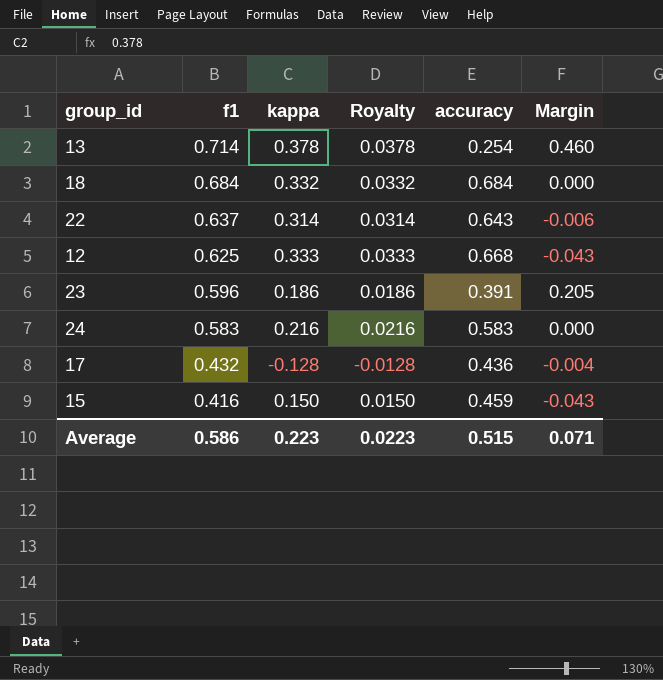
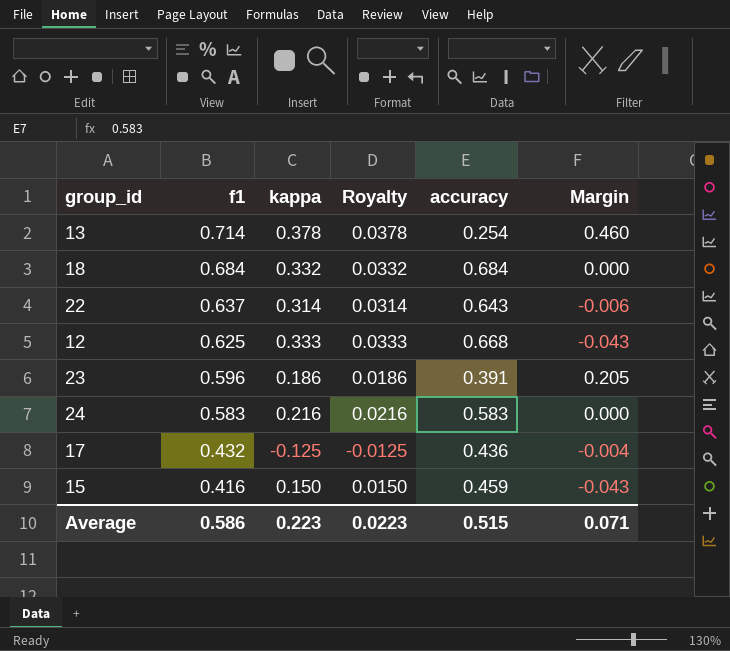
17 | kappa: -0.128 -> -0.125
17 | Royalty: -0.0128 -> -0.0125

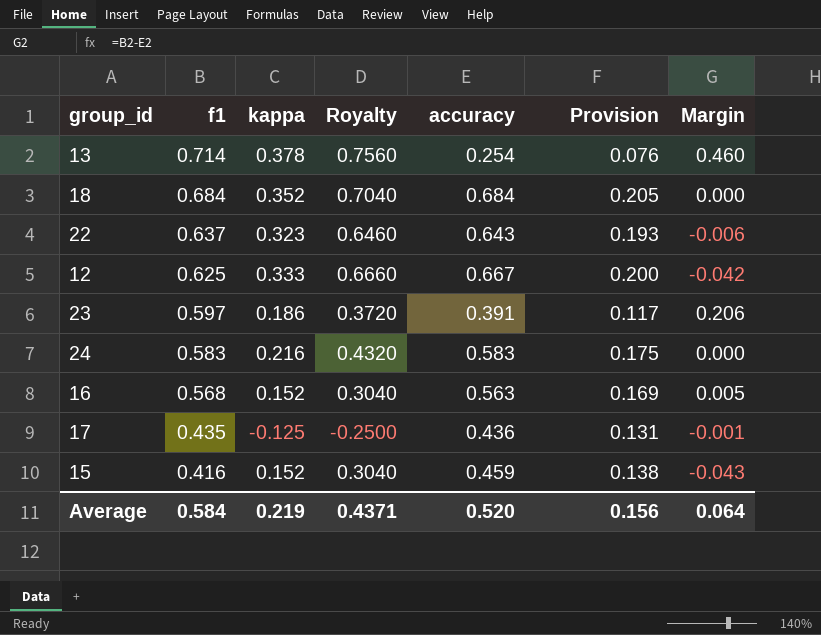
column Royalty | formula: [kappa] * 0.1 -> [kappa] * 2
column Provision | formula: none -> [accuracy] * 0.3
18 | kappa: 0.332 -> 0.352
22 | kappa: 0.314 -> 0.323
12 | accuracy: 0.668 -> 0.667
12 | Margin: -0.043 -> -0.042
23 | f1: 0.596 -> 0.597
23 | Margin: 0.205 -> 0.206
row 16: none -> 0.568 | 0.152 | 0.3040 | 0.563 | 0.169 | 0.005
17 | f1: 0.432 -> 0.435
17 | Margin: -0.004 -> -0.001
15 | kappa: 0.150 -> 0.152
Average | f1: 0.586 -> 0.584
Average | kappa: 0.223 -> 0.219
Average | Royalty: 0.0223 -> 0.4371
Average | accuracy: 0.515 -> 0.520
Average | Margin: 0.071 -> 0.064

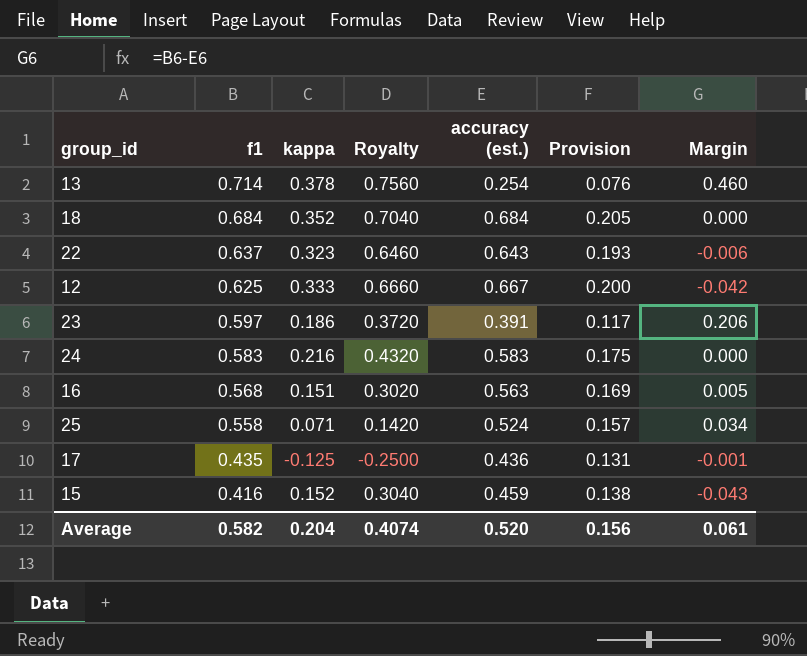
column name: accuracy -> accuracy (est.)
16 | kappa: 0.152 -> 0.151
16 | Royalty: 0.3040 -> 0.3020
row 25: none -> 0.558 | 0.071 | 0.1420 | 0.524 | 0.157 | 0.034
Average | f1: 0.584 -> 0.582
Average | kappa: 0.219 -> 0.204
Average | Royalty: 0.4371 -> 0.4074
Average | Margin: 0.064 -> 0.061

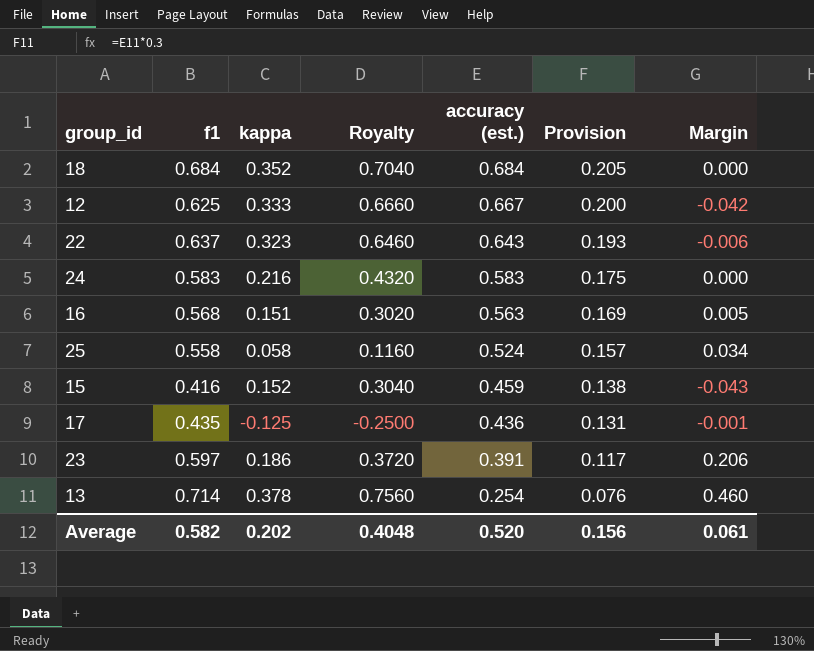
row order: f1 descending -> accuracy (est.) descending
25 | kappa: 0.071 -> 0.058
25 | Royalty: 0.1420 -> 0.1160
Average | kappa: 0.204 -> 0.202
Average | Royalty: 0.4074 -> 0.4048

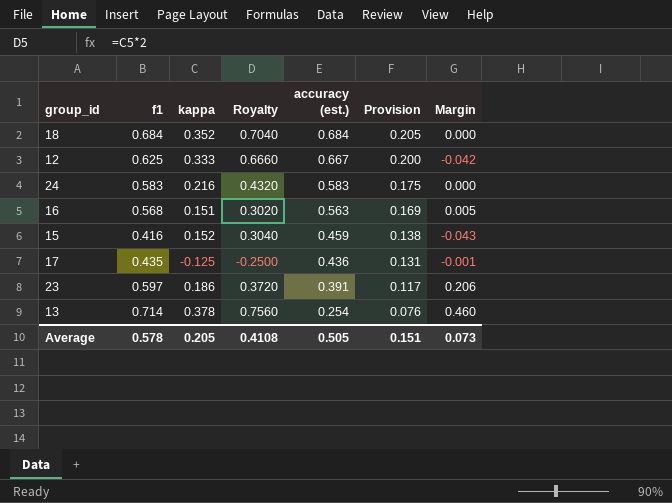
row 22: 0.637 | 0.323 | 0.6460 | 0.643 | 0.193 | -0.006 -> none
row 25: 0.558 | 0.058 | 0.1160 | 0.524 | 0.157 | 0.034 -> none
Average | f1: 0.582 -> 0.578
Average | kappa: 0.202 -> 0.205
Average | Royalty: 0.4048 -> 0.4108
Average | accuracy (est.): 0.520 -> 0.505
Average | Provision: 0.156 -> 0.151
Average | Margin: 0.061 -> 0.073

